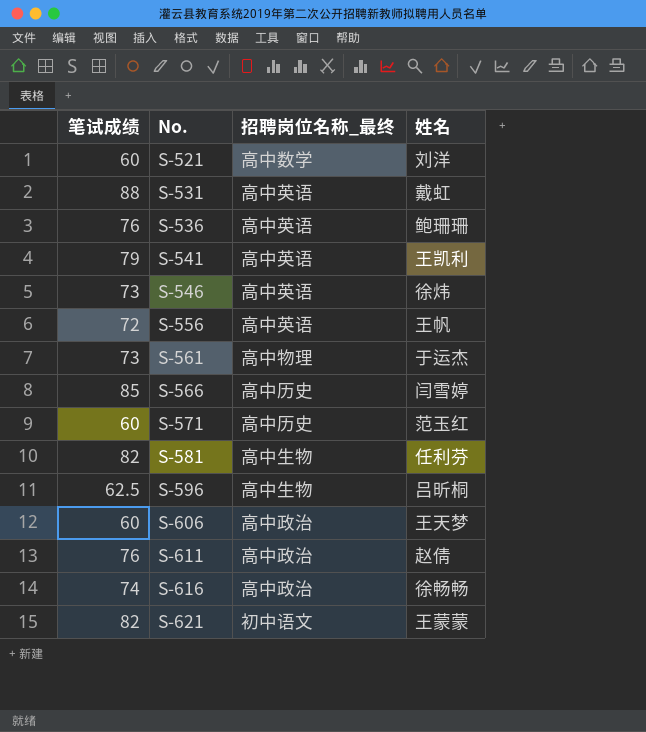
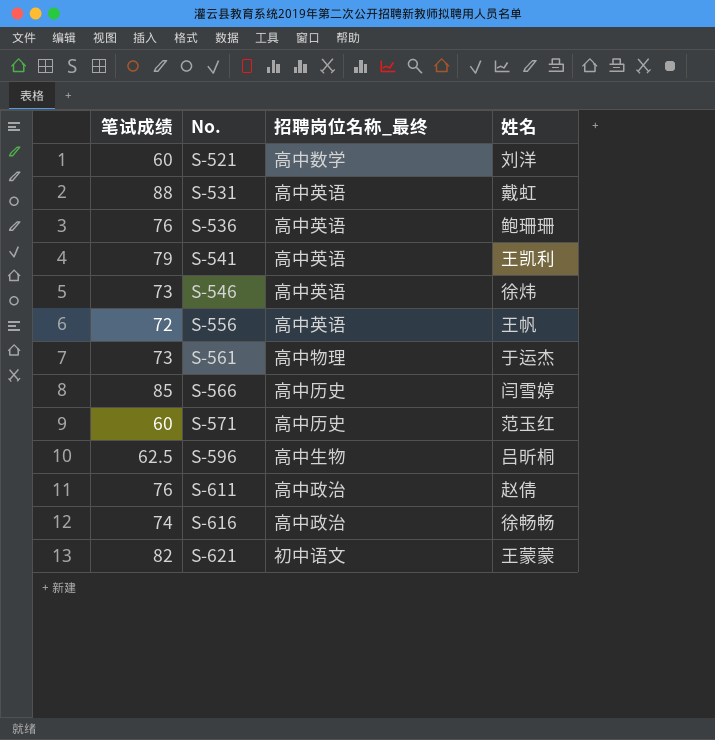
row S-581: 82 | 高中生物 | 任利芬 -> none
row S-606: 60 | 高中政治 | 王天梦 -> none

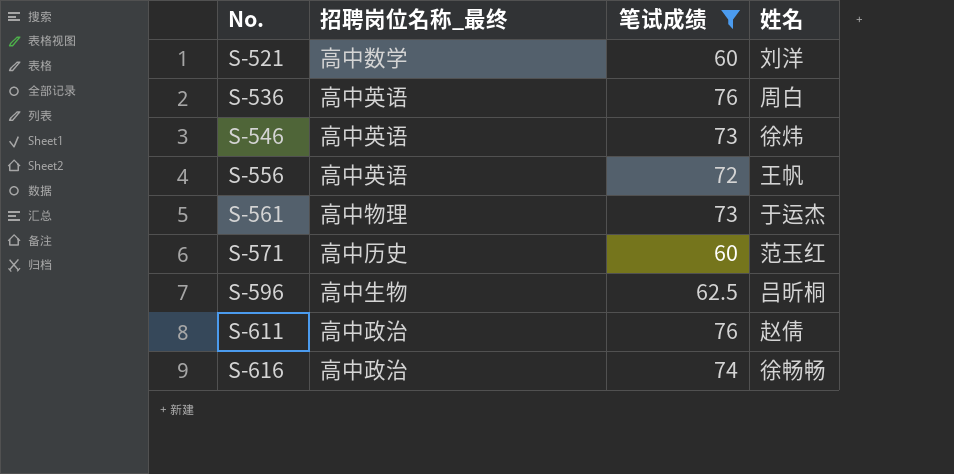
filter: none -> 笔试成绩 <= 76
column 笔试成绩 | position: 1 -> 3
S-536 | 姓名: 鲍珊珊 -> 周白

